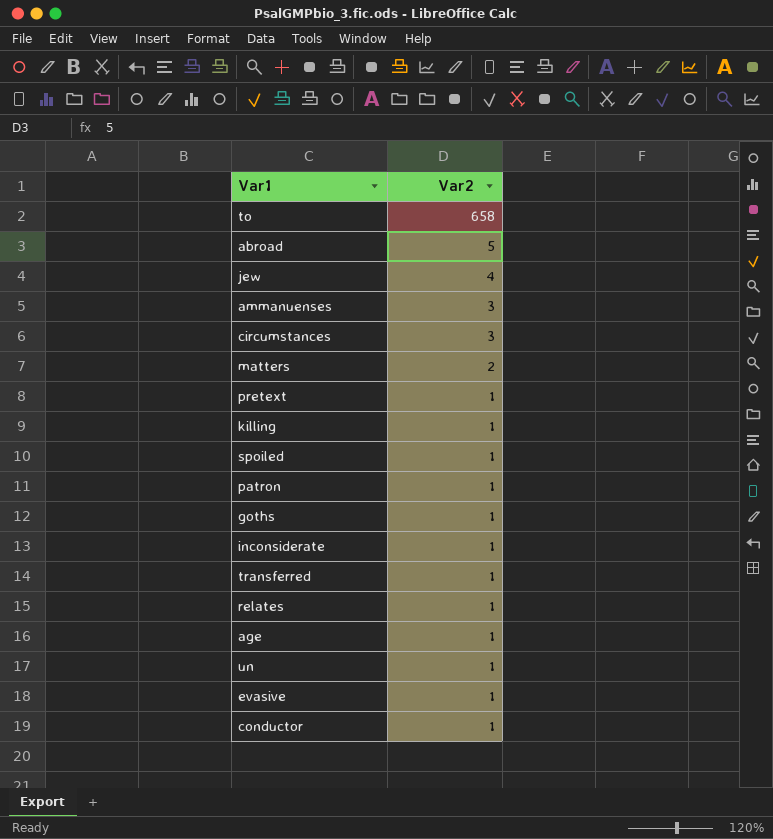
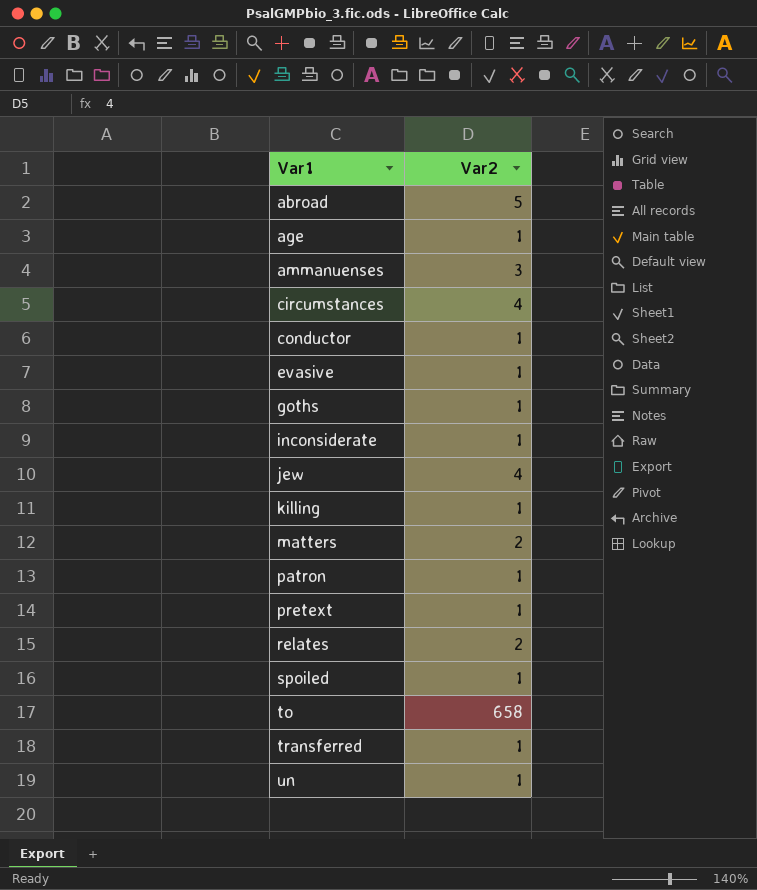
row order: Var2 descending -> Var1 ascending
circumstances | Var2: 3 -> 4
relates | Var2: 1 -> 2

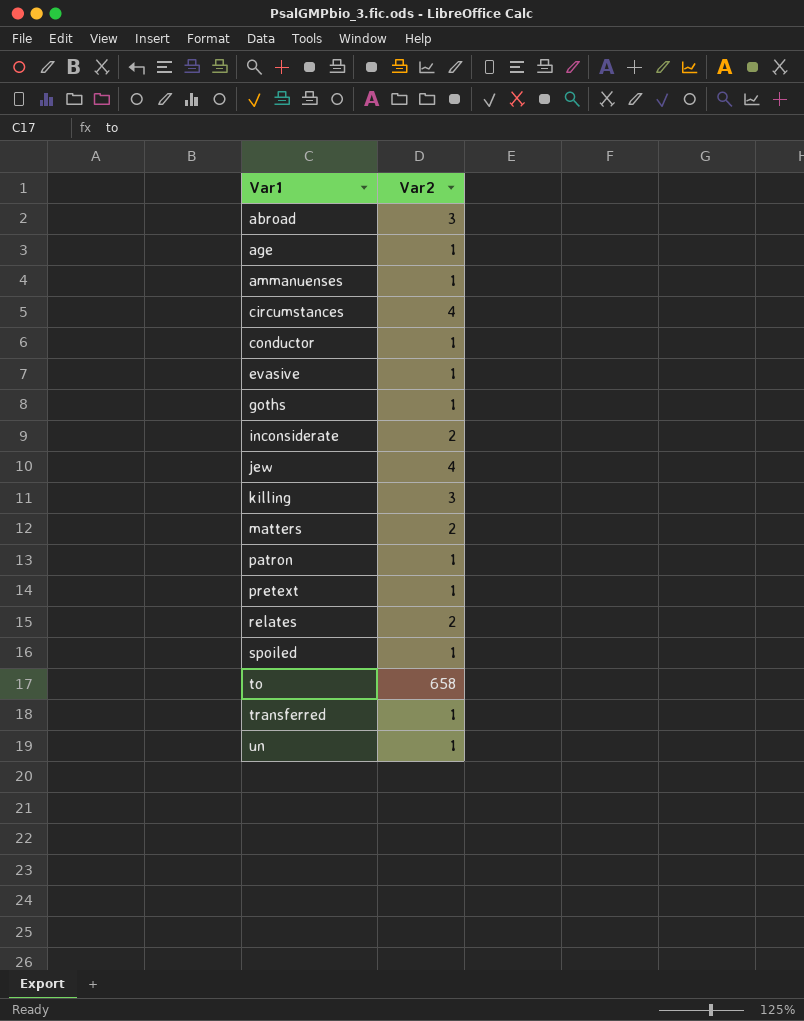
abroad | Var2: 5 -> 3
ammanuenses | Var2: 3 -> 1
inconsiderate | Var2: 1 -> 2
killing | Var2: 1 -> 3

